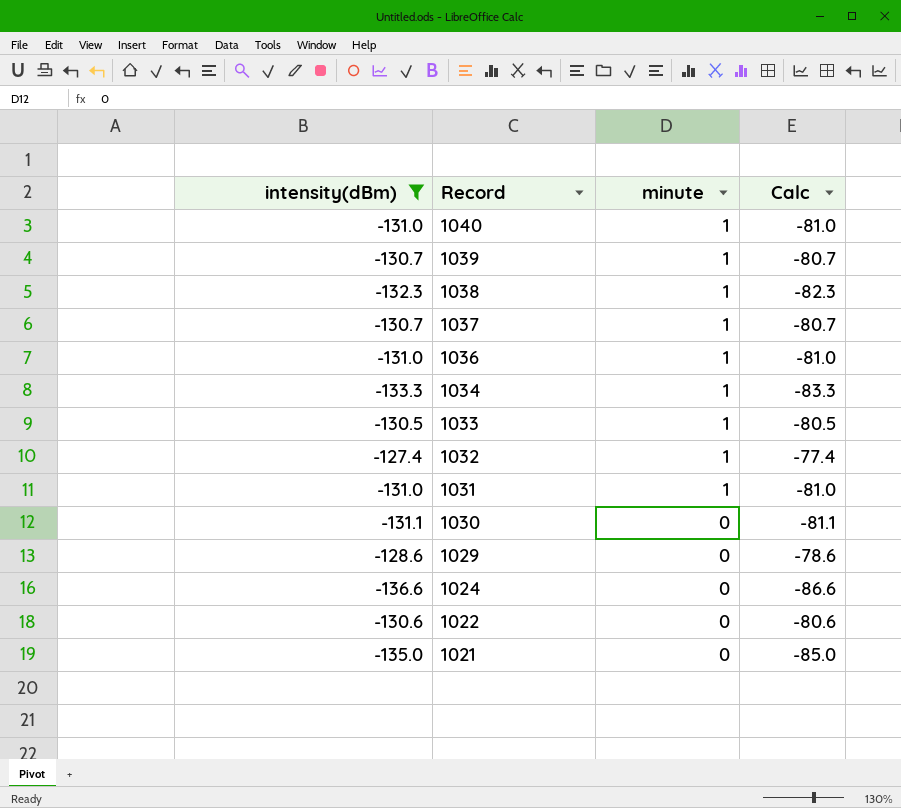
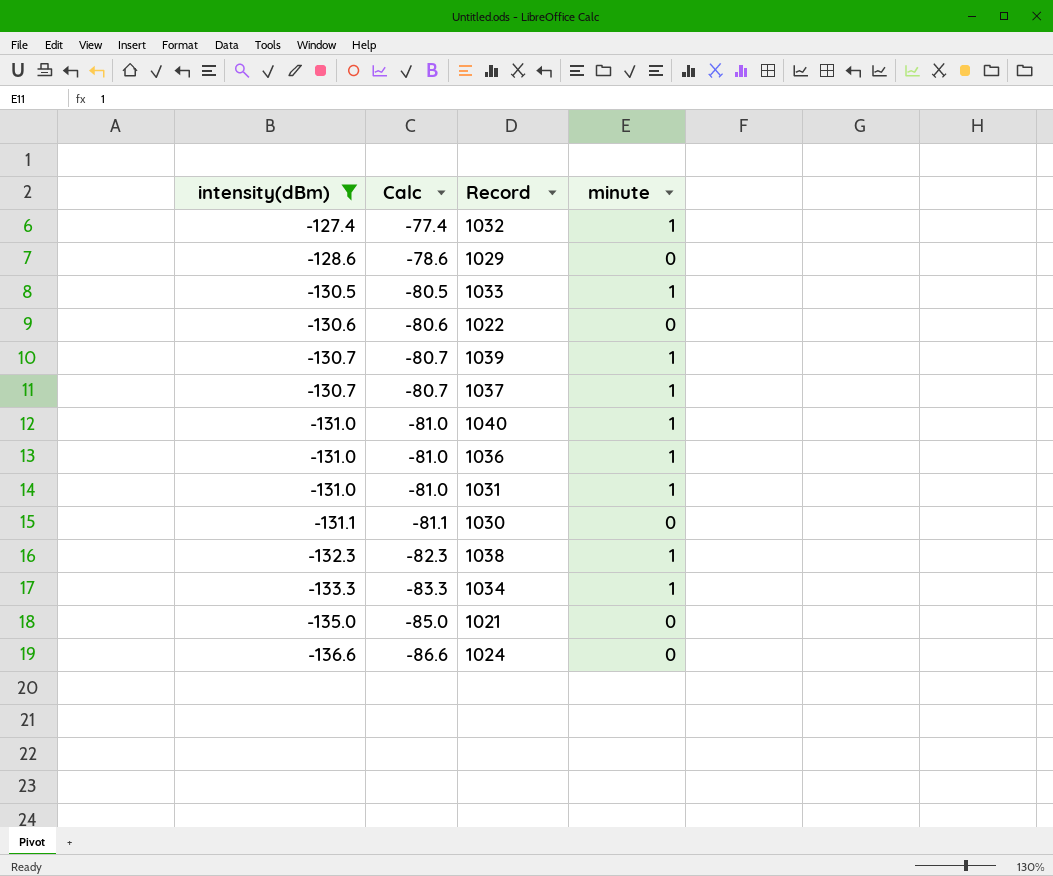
row order: Record descending -> intensity(dBm) descending
column Calc | position: 4 -> 2

